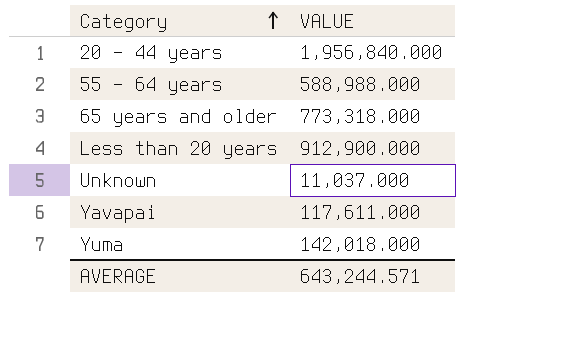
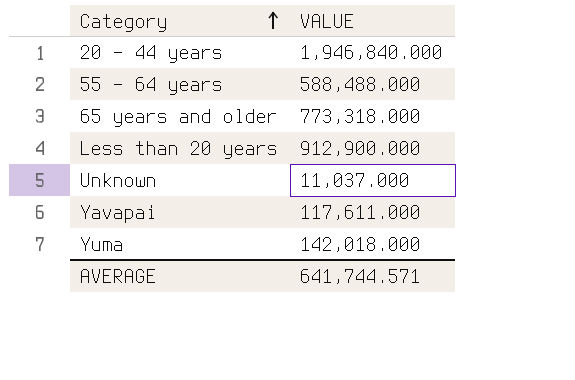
20 - 44 years | VALUE: 1,956,840.000 -> 1,946,840.000
55 - 64 years | VALUE: 588,988.000 -> 588,488.000
AVERAGE | VALUE: 643,244.571 -> 641,744.571

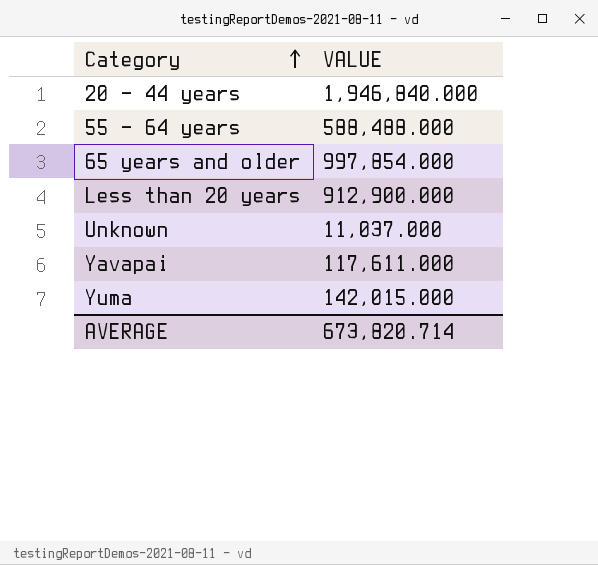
65 years and older | VALUE: 773,318.000 -> 997,854.000
Yuma | VALUE: 142,018.000 -> 142,015.000
AVERAGE | VALUE: 641,744.571 -> 673,820.714

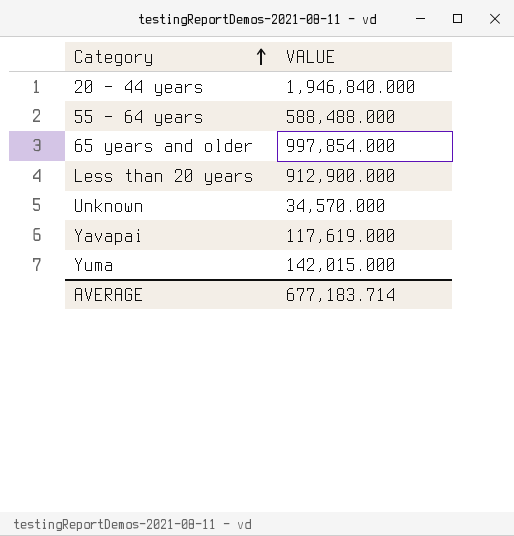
Unknown | VALUE: 11,037.000 -> 34,570.000
Yavapai | VALUE: 117,611.000 -> 117,619.000
AVERAGE | VALUE: 673,820.714 -> 677,183.714

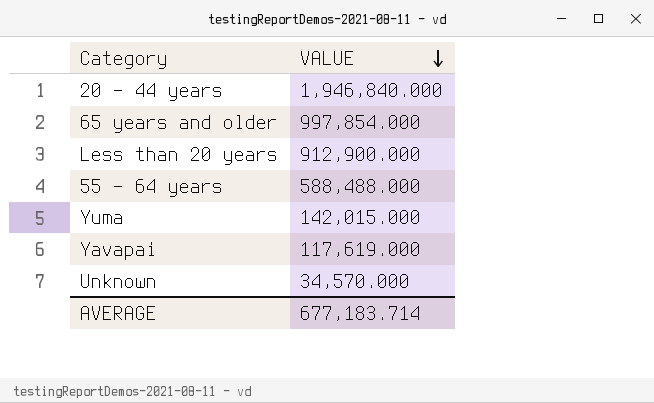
row order: Category ascending -> VALUE descending

